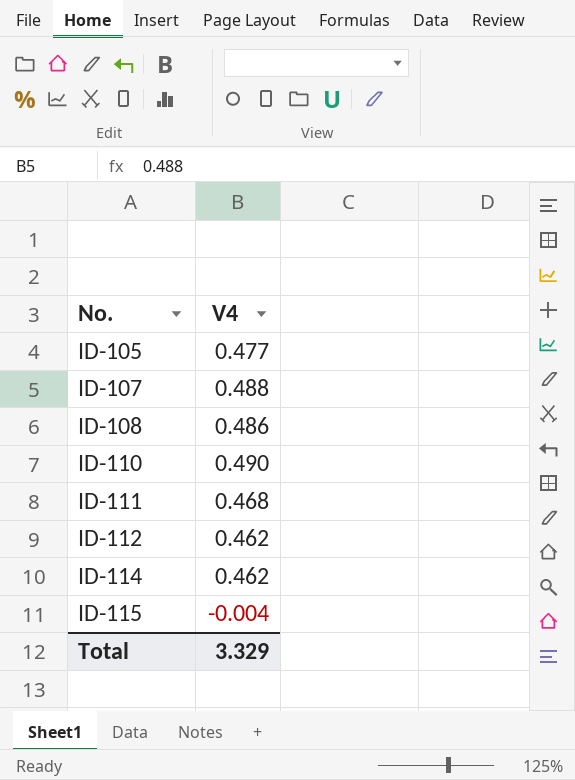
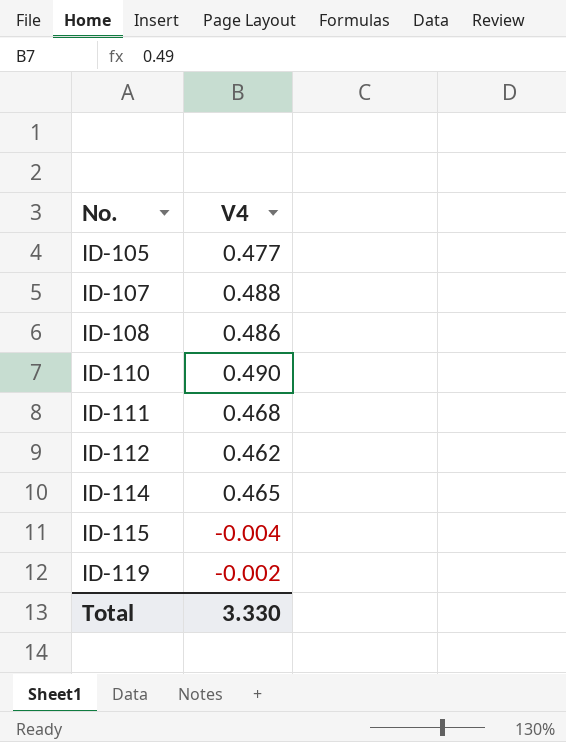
ID-114 | V4: 0.462 -> 0.465
row ID-119: none -> -0.002
Total | V4: 3.329 -> 3.330

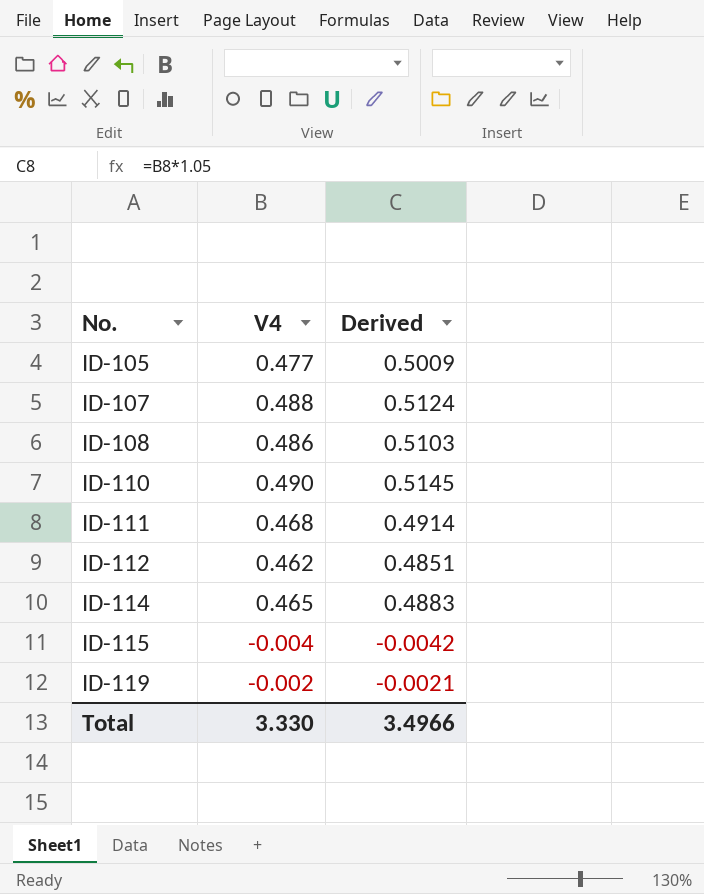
column Derived | formula: none -> [V4] * 1.05

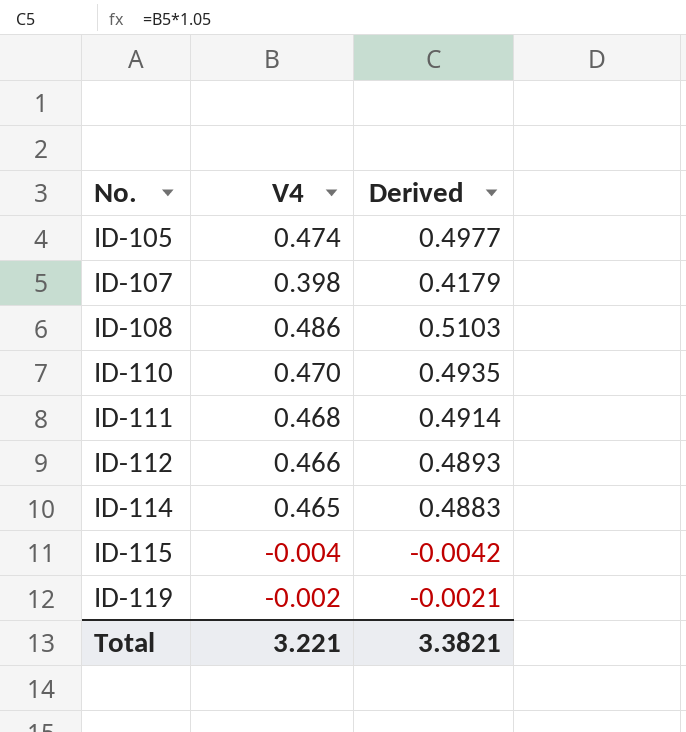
ID-105 | V4: 0.477 -> 0.474
ID-105 | Derived: 0.5009 -> 0.4977
ID-107 | V4: 0.488 -> 0.398
ID-107 | Derived: 0.5124 -> 0.4179
ID-110 | V4: 0.490 -> 0.470
ID-110 | Derived: 0.5145 -> 0.4935
ID-112 | V4: 0.462 -> 0.466
ID-112 | Derived: 0.4851 -> 0.4893
Total | V4: 3.330 -> 3.221
Total | Derived: 3.4966 -> 3.3821

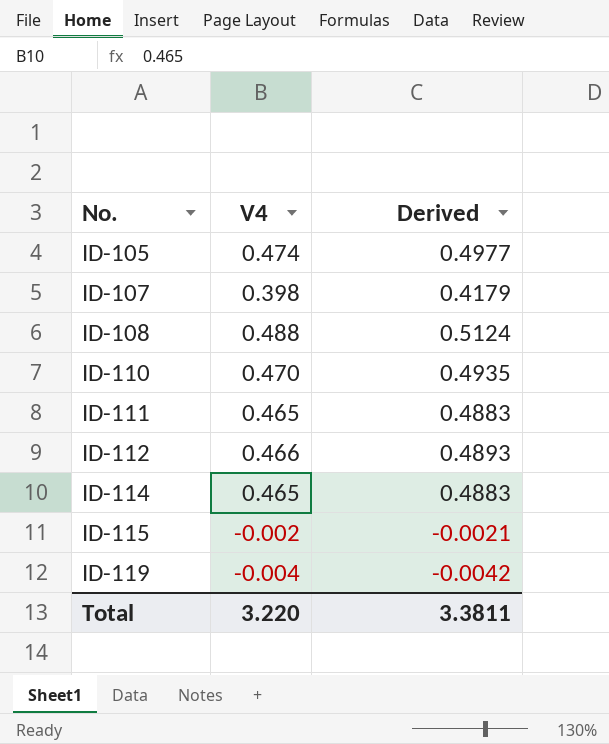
ID-108 | V4: 0.486 -> 0.488
ID-108 | Derived: 0.5103 -> 0.5124
ID-111 | V4: 0.468 -> 0.465
ID-111 | Derived: 0.4914 -> 0.4883
ID-115 | V4: -0.004 -> -0.002
ID-115 | Derived: -0.0042 -> -0.0021
ID-119 | V4: -0.002 -> -0.004
ID-119 | Derived: -0.0021 -> -0.0042
Total | V4: 3.221 -> 3.220
Total | Derived: 3.3821 -> 3.3811

